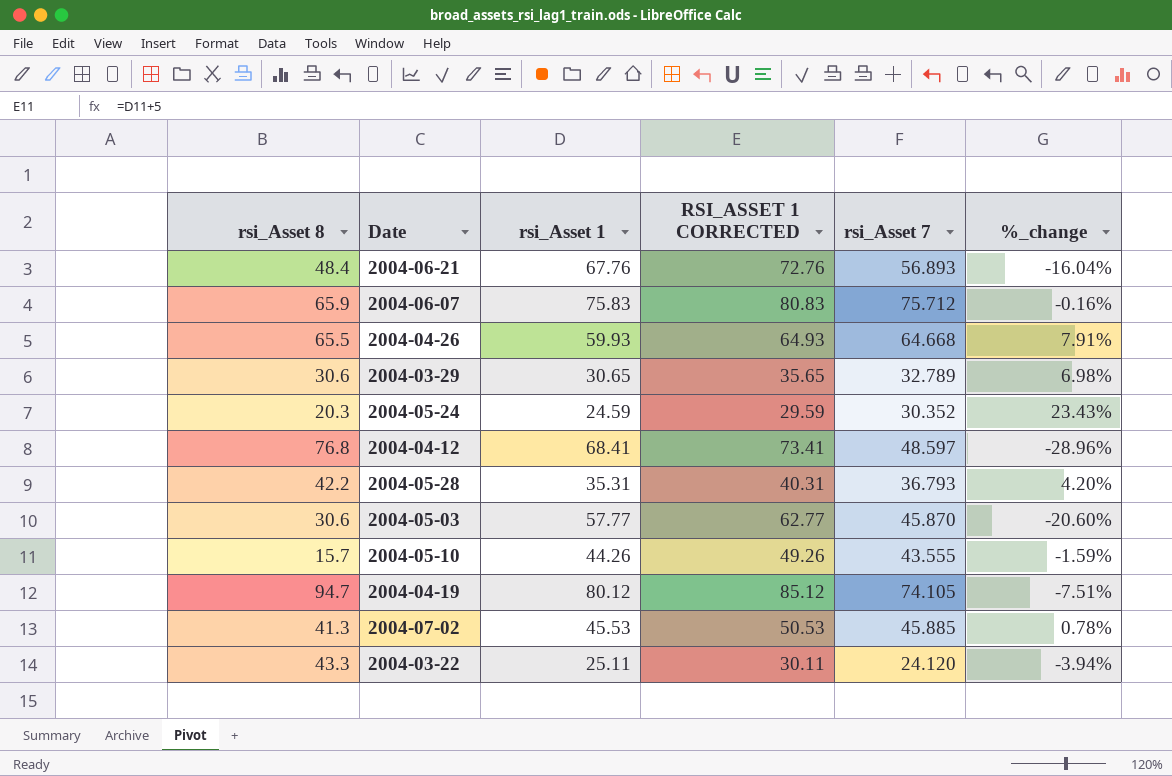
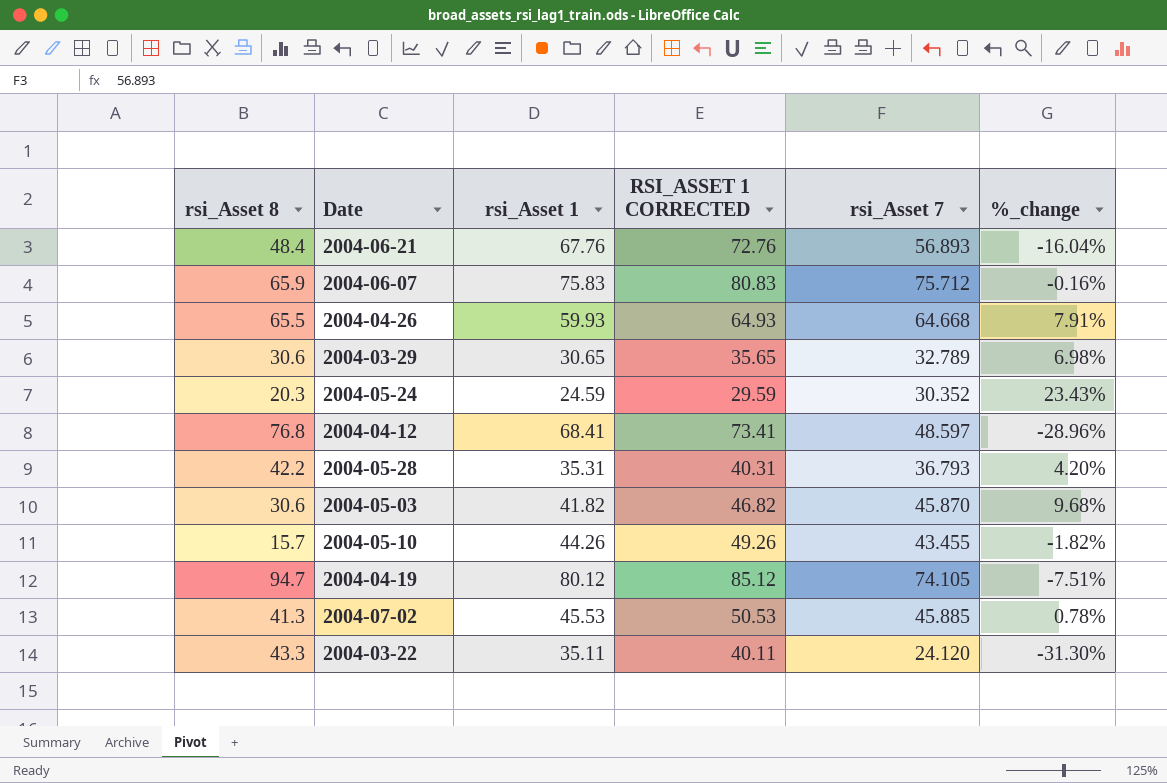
2004-05-03 | rsi_Asset 1: 57.77 -> 41.82
2004-05-03 | RSI_ASSET 1 CORRECTED: 62.77 -> 46.82
2004-05-03 | %_change: -20.60% -> 9.68%
2004-05-10 | rsi_Asset 7: 43.555 -> 43.455
2004-05-10 | %_change: -1.59% -> -1.82%
2004-03-22 | rsi_Asset 1: 25.11 -> 35.11
2004-03-22 | RSI_ASSET 1 CORRECTED: 30.11 -> 40.11
2004-03-22 | %_change: -3.94% -> -31.30%

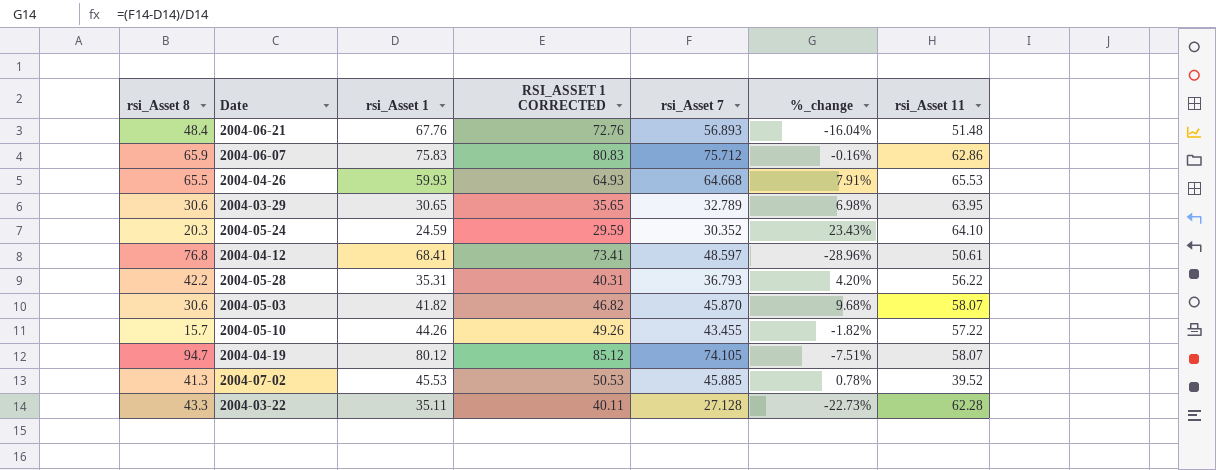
column rsi_Asset 11 | position: none -> 7
2004-03-22 | rsi_Asset 7: 24.120 -> 27.128
2004-03-22 | %_change: -31.30% -> -22.73%

